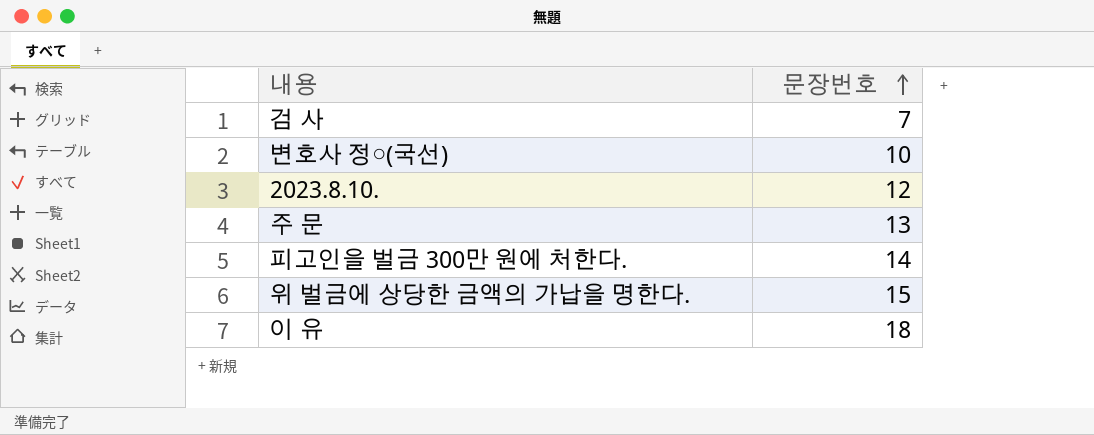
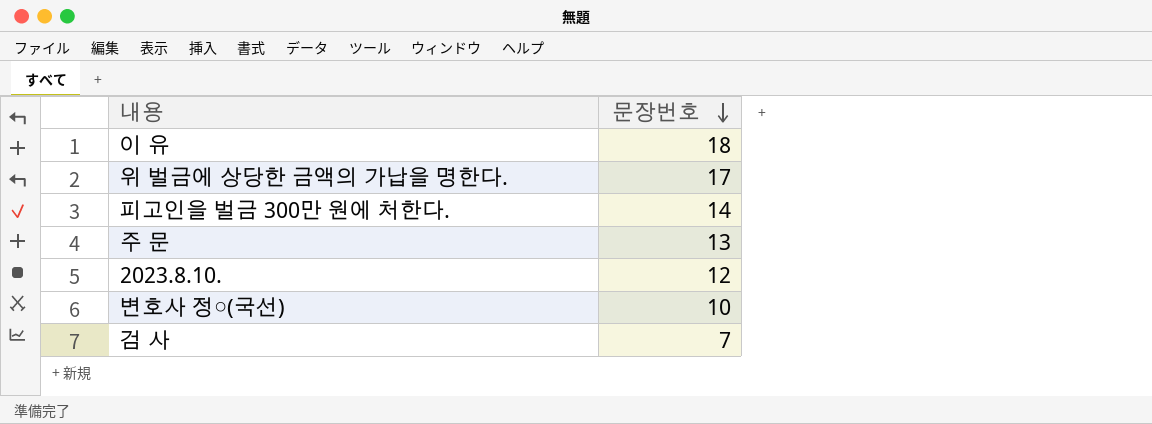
row order: 문장번호 ascending -> 문장번호 descending
위 벌금에 상당한 금액의 가납을 명한다. | 문장번호: 15 -> 17

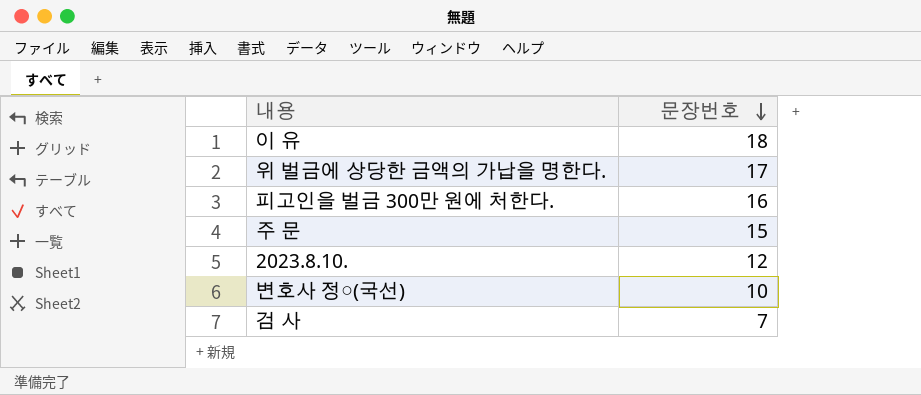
피고인을 벌금 300만 원에 처한다. | 문장번호: 14 -> 16
주 문 | 문장번호: 13 -> 15

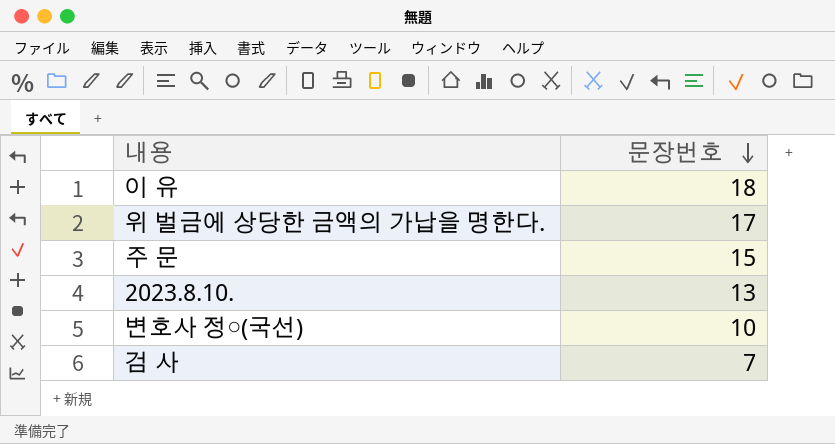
row 피고인을 벌금 300만 원에 처한다.: 16 -> none
2023.8.10. | 문장번호: 12 -> 13

